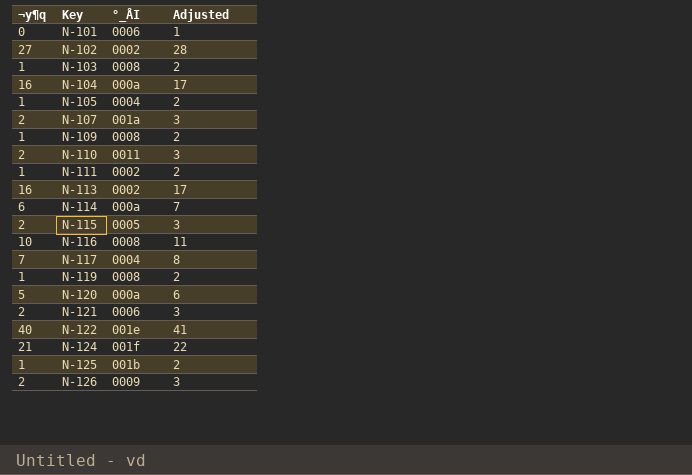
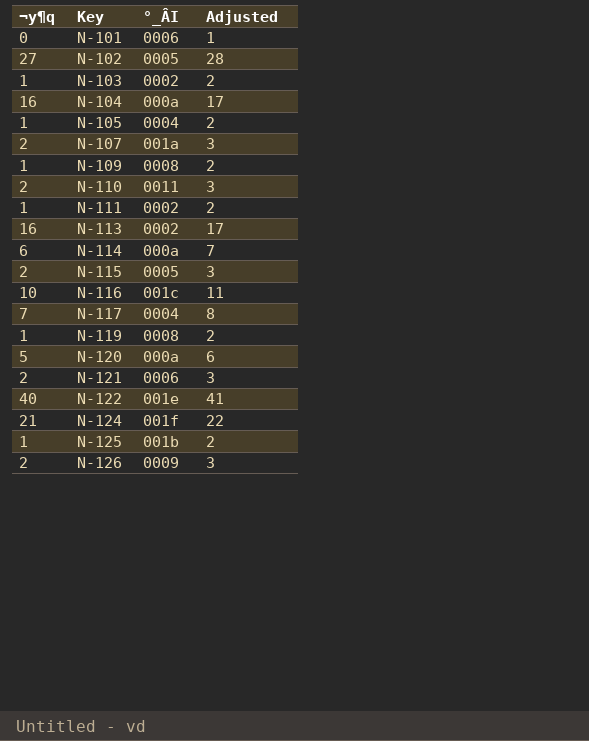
N-102 | °_ÂI: 0002 -> 0005
N-103 | °_ÂI: 0008 -> 0002
N-116 | °_ÂI: 0008 -> 001c

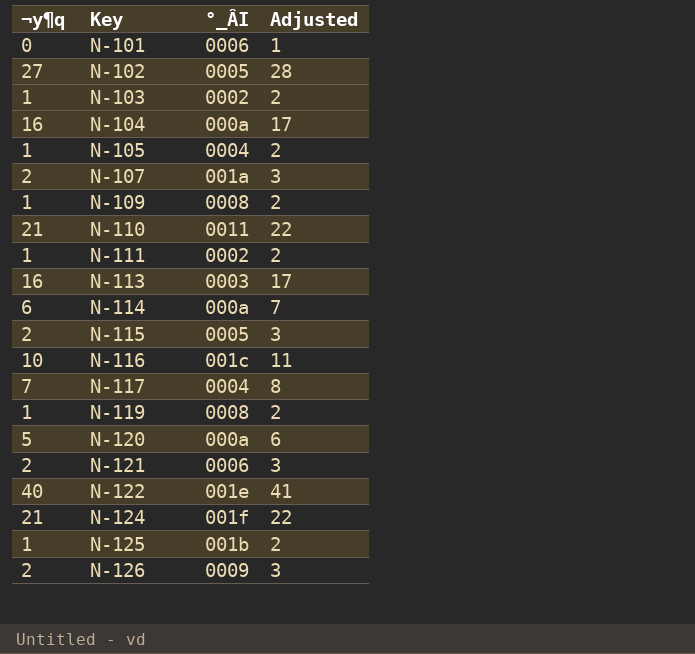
N-110 | ¬y¶q: 2 -> 21
N-110 | Adjusted: 3 -> 22
N-113 | °_ÂI: 0002 -> 0003

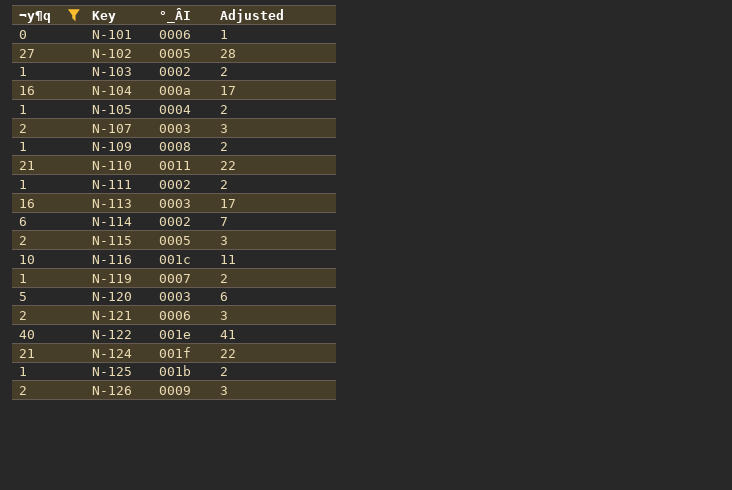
filter: none -> ¬y¶q != 7
N-107 | °_ÂI: 001a -> 0003
N-114 | °_ÂI: 000a -> 0002
N-119 | °_ÂI: 0008 -> 0007
N-120 | °_ÂI: 000a -> 0003

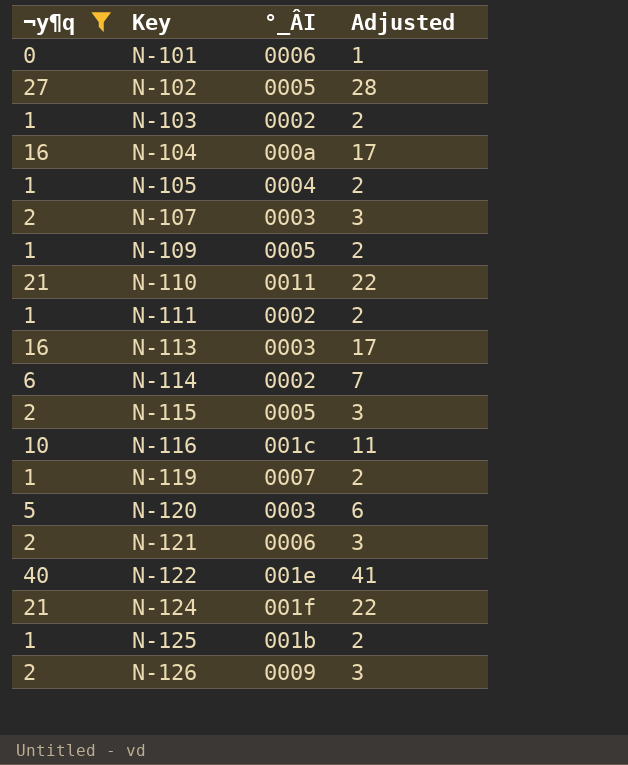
N-109 | °_ÂI: 0008 -> 0005

